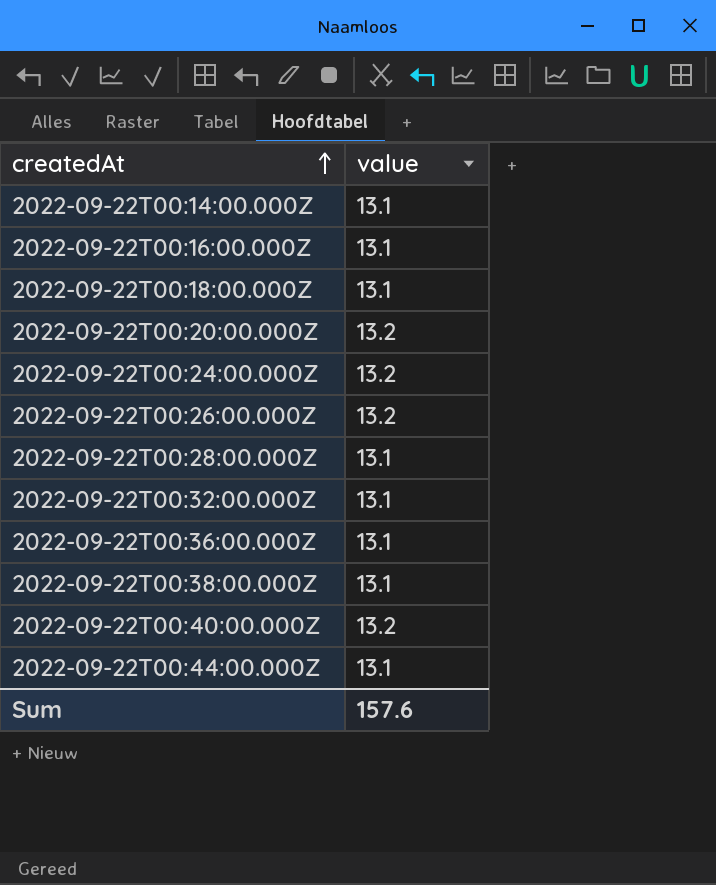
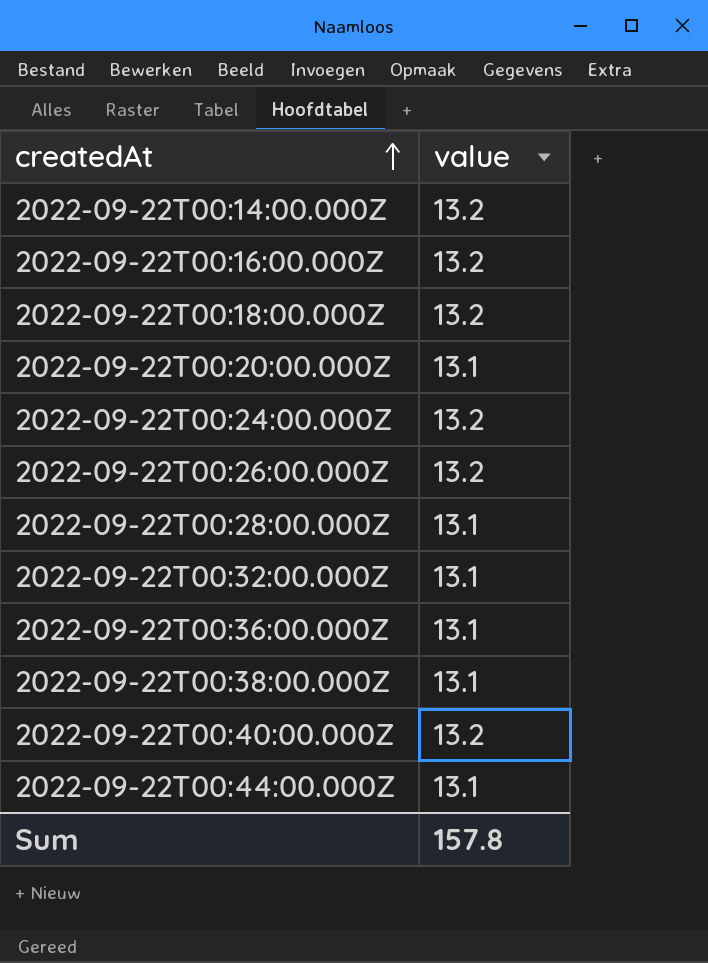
2022-09-22T00:14:00.000Z | value: 13.1 -> 13.2
2022-09-22T00:16:00.000Z | value: 13.1 -> 13.2
2022-09-22T00:18:00.000Z | value: 13.1 -> 13.2
2022-09-22T00:20:00.000Z | value: 13.2 -> 13.1
Sum | value: 157.6 -> 157.8

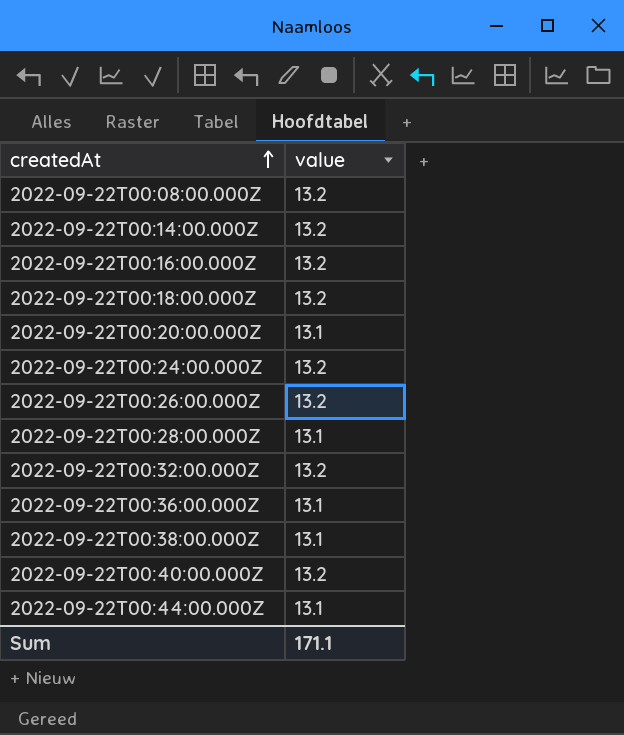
row 2022-09-22T00:08:00.000Z: none -> 13.2
2022-09-22T00:32:00.000Z | value: 13.1 -> 13.2
Sum | value: 157.8 -> 171.1

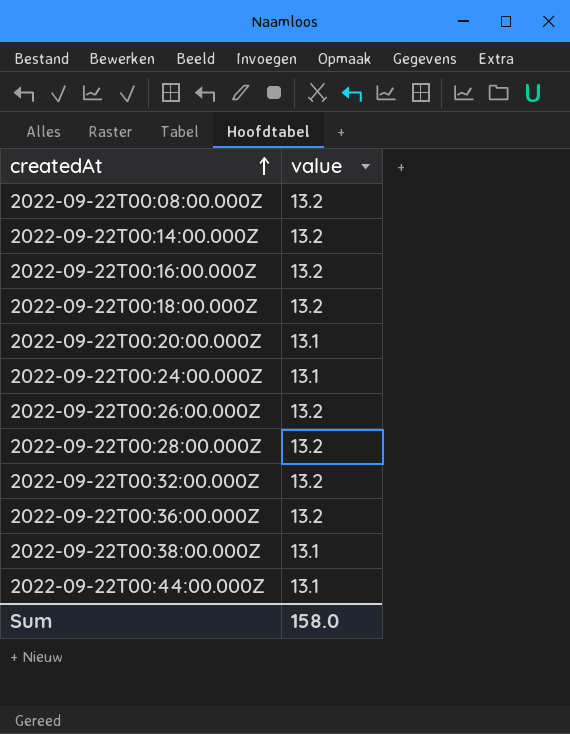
row 2022-09-22T00:40:00.000Z: 13.2 -> none
2022-09-22T00:24:00.000Z | value: 13.2 -> 13.1
2022-09-22T00:28:00.000Z | value: 13.1 -> 13.2
2022-09-22T00:36:00.000Z | value: 13.1 -> 13.2
Sum | value: 171.1 -> 158.0

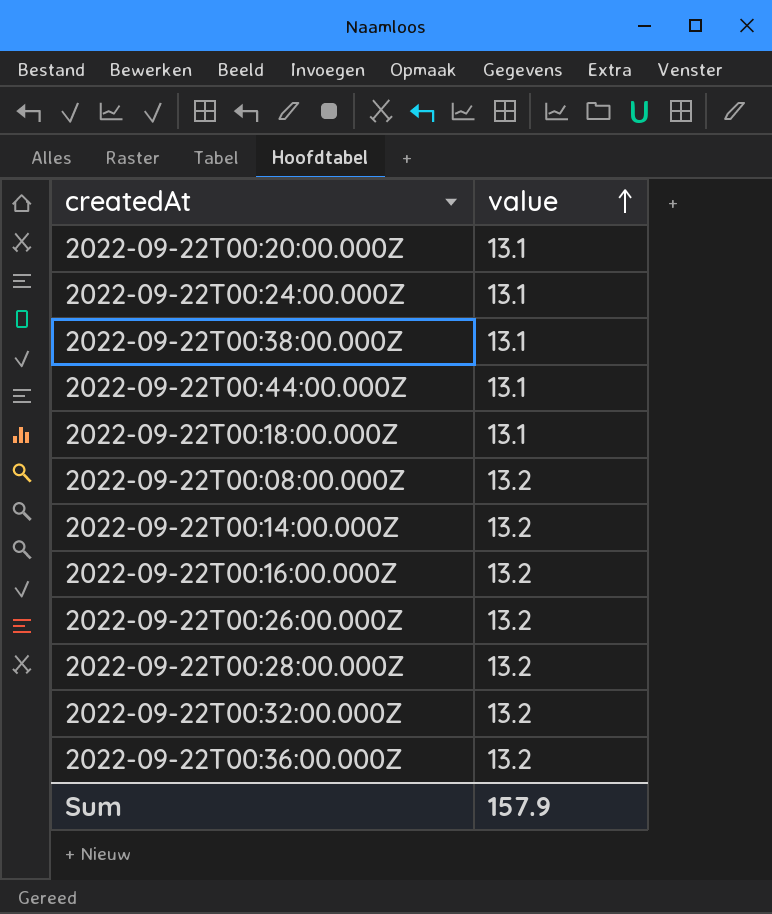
row order: createdAt ascending -> value ascending
2022-09-22T00:18:00.000Z | value: 13.2 -> 13.1
Sum | value: 158.0 -> 157.9

